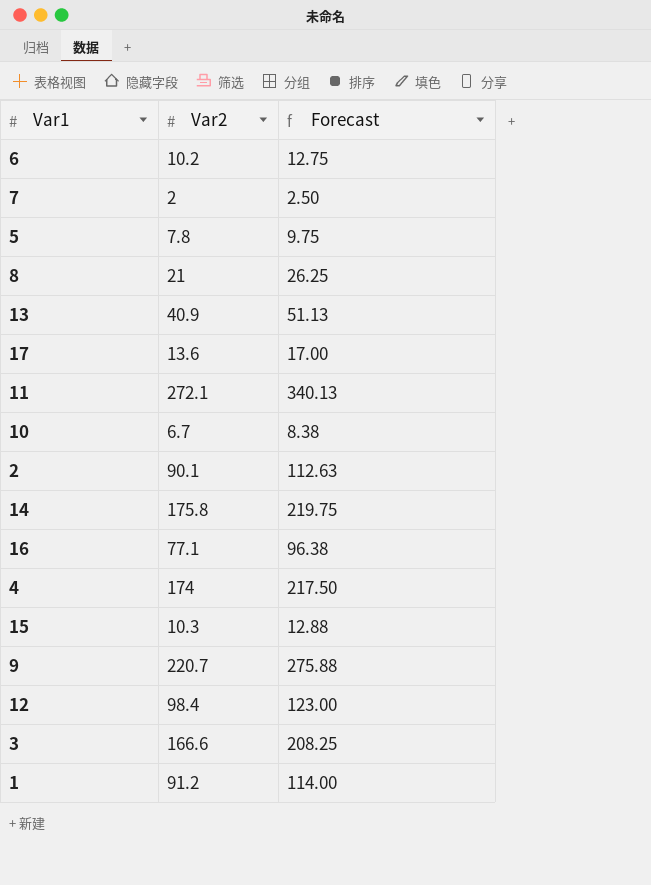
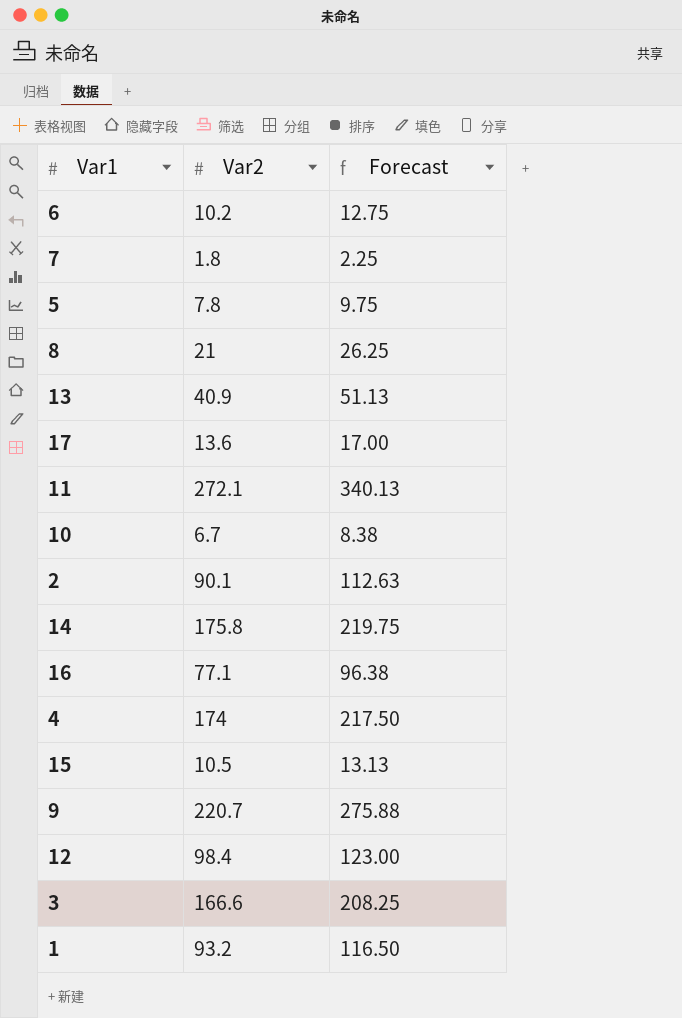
7 | Var2: 2 -> 1.8
7 | Forecast: 2.50 -> 2.25
15 | Var2: 10.3 -> 10.5
15 | Forecast: 12.88 -> 13.13
1 | Var2: 91.2 -> 93.2
1 | Forecast: 114.00 -> 116.50

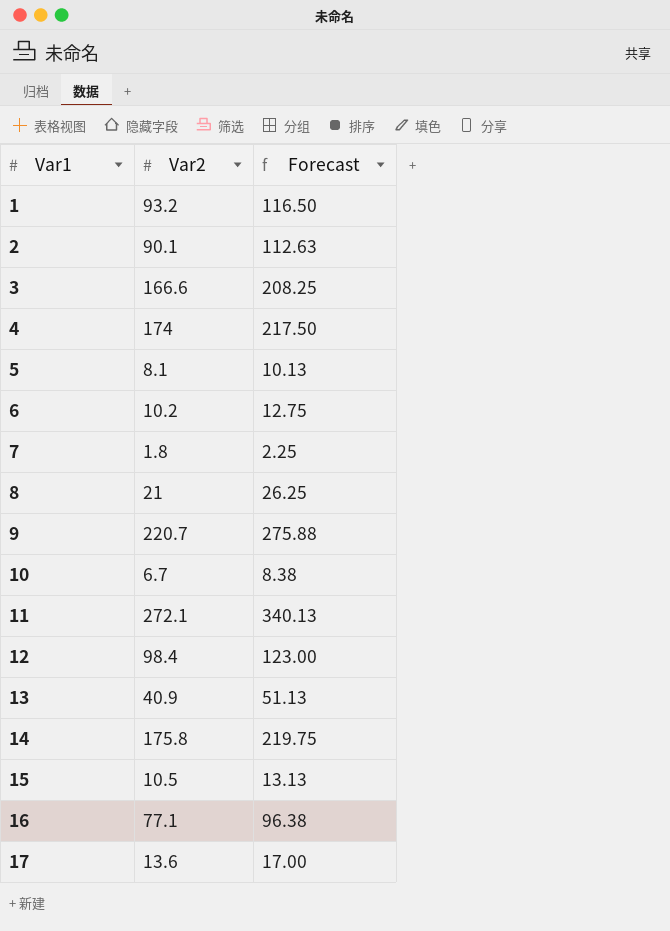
row order: none -> Var1 ascending
5 | Var2: 7.8 -> 8.1
5 | Forecast: 9.75 -> 10.13

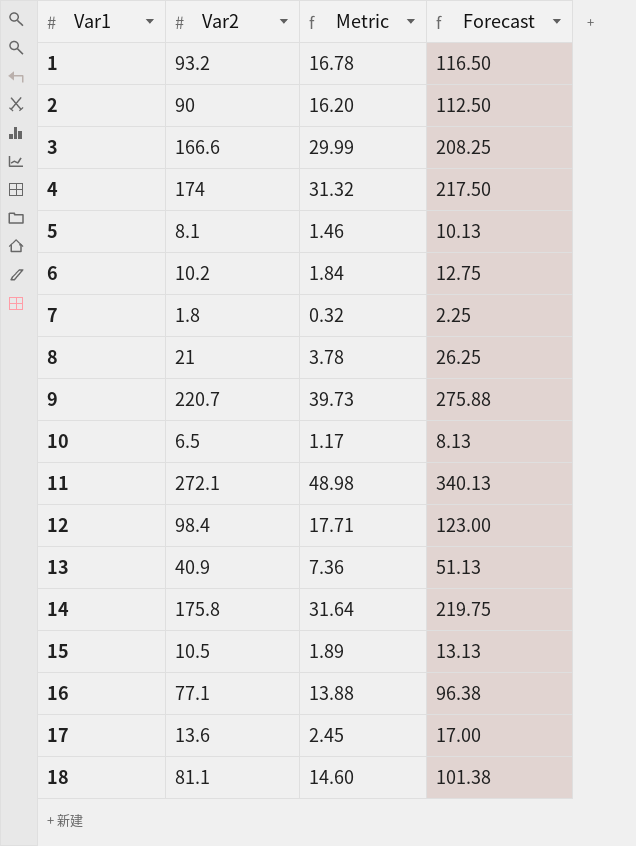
column Metric | formula: none -> [Var2] * 0.18
2 | Var2: 90.1 -> 90
2 | Forecast: 112.63 -> 112.50
10 | Var2: 6.7 -> 6.5
10 | Forecast: 8.38 -> 8.13
row 18: none -> 81.1 | 14.60 | 101.38

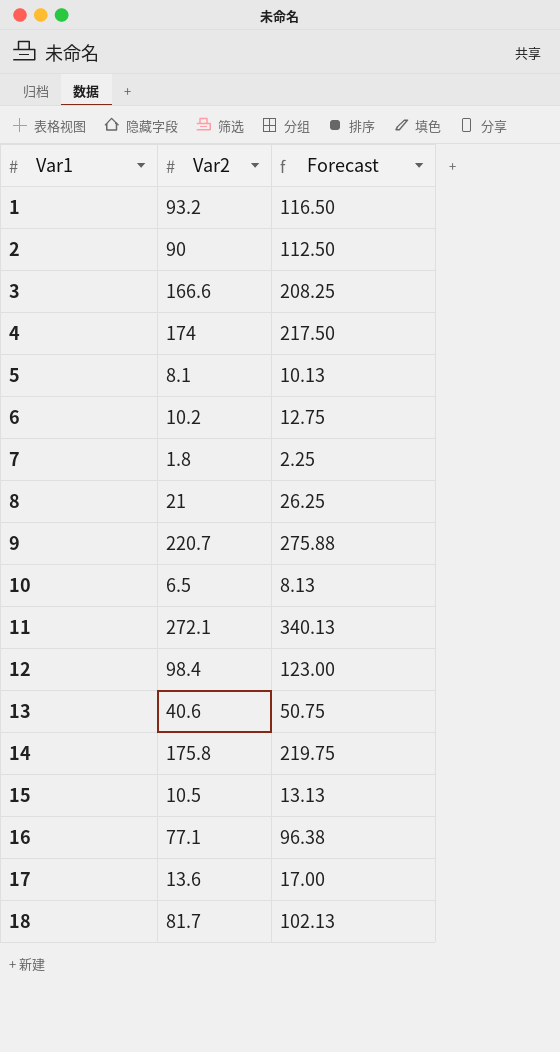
column Metric | formula: [Var2] * 0.18 -> none
13 | Var2: 40.9 -> 40.6
13 | Forecast: 51.13 -> 50.75
18 | Var2: 81.1 -> 81.7
18 | Forecast: 101.38 -> 102.13

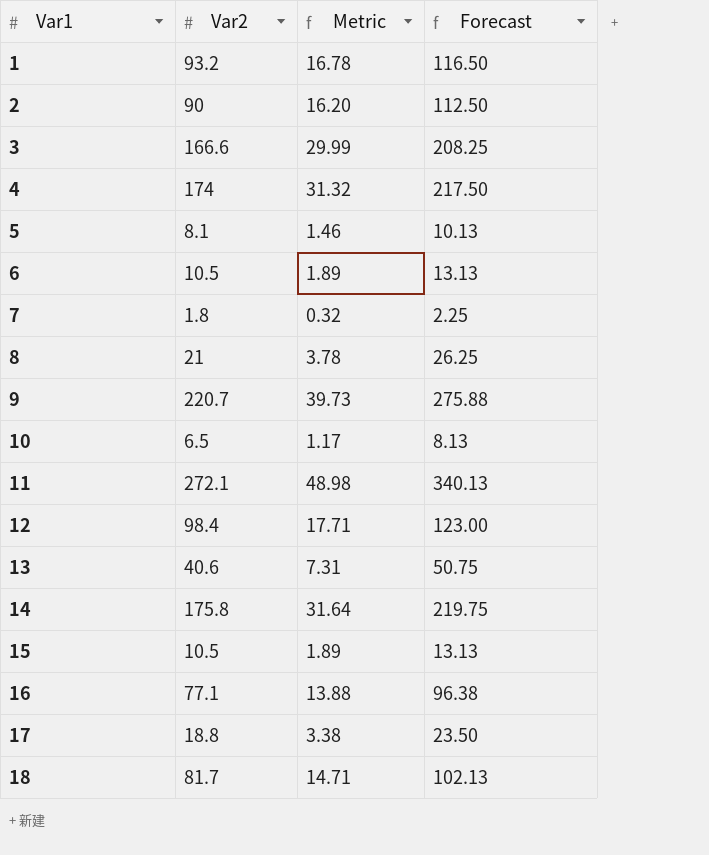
column Metric | formula: none -> [Var2] * 0.18
6 | Var2: 10.2 -> 10.5
6 | Forecast: 12.75 -> 13.13
17 | Var2: 13.6 -> 18.8
17 | Forecast: 17.00 -> 23.50

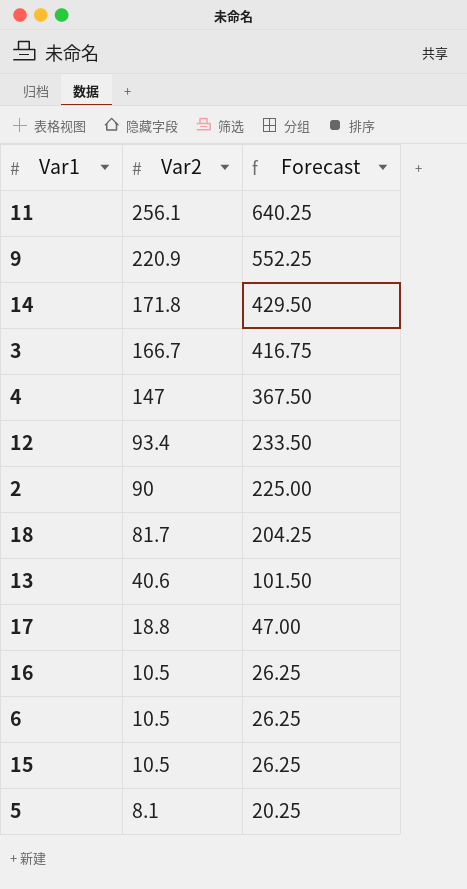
row order: Var1 ascending -> Var2 descending
column Metric | formula: [Var2] * 0.18 -> none
column Forecast | formula: [Var2] * 1.25 -> [Var2] * 2.5
row 1: 93.2 | 16.78 | 116.50 -> none
row 7: 1.8 | 0.32 | 2.25 -> none
row 8: 21 | 3.78 | 26.25 -> none
row 10: 6.5 | 1.17 | 8.13 -> none
11 | Var2: 272.1 -> 256.1
9 | Var2: 220.7 -> 220.9
14 | Var2: 175.8 -> 171.8
3 | Var2: 166.6 -> 166.7
4 | Var2: 174 -> 147
12 | Var2: 98.4 -> 93.4
16 | Var2: 77.1 -> 10.5

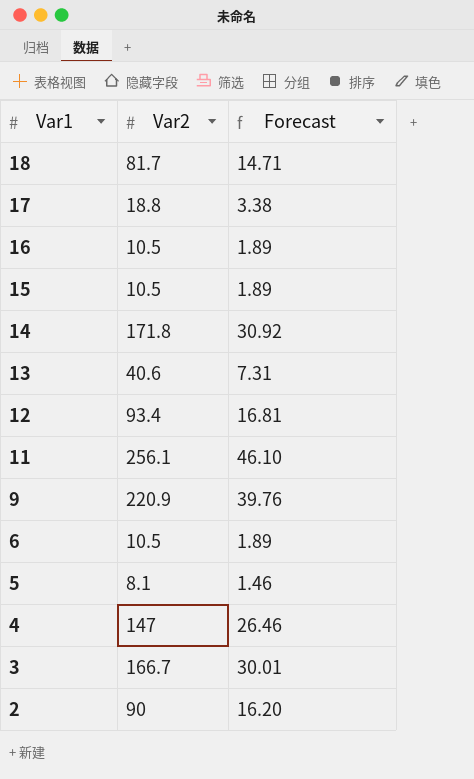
row order: Var2 descending -> Var1 descending
column Forecast | formula: [Var2] * 2.5 -> [Var2] * 0.18

